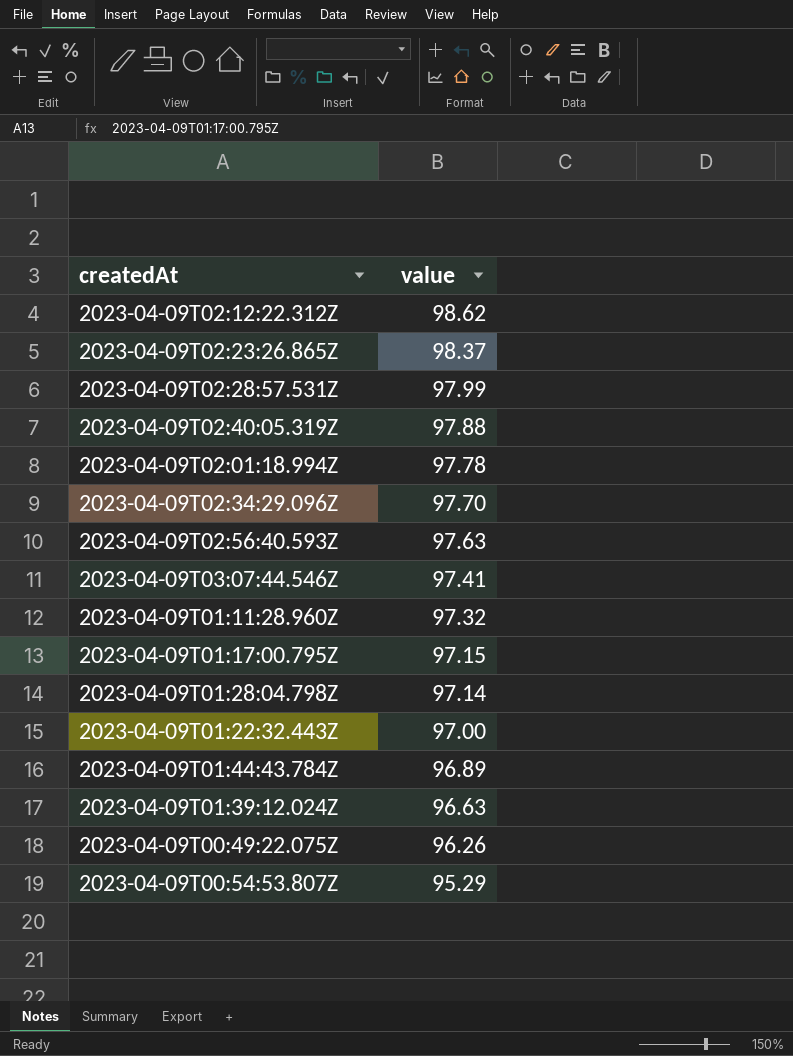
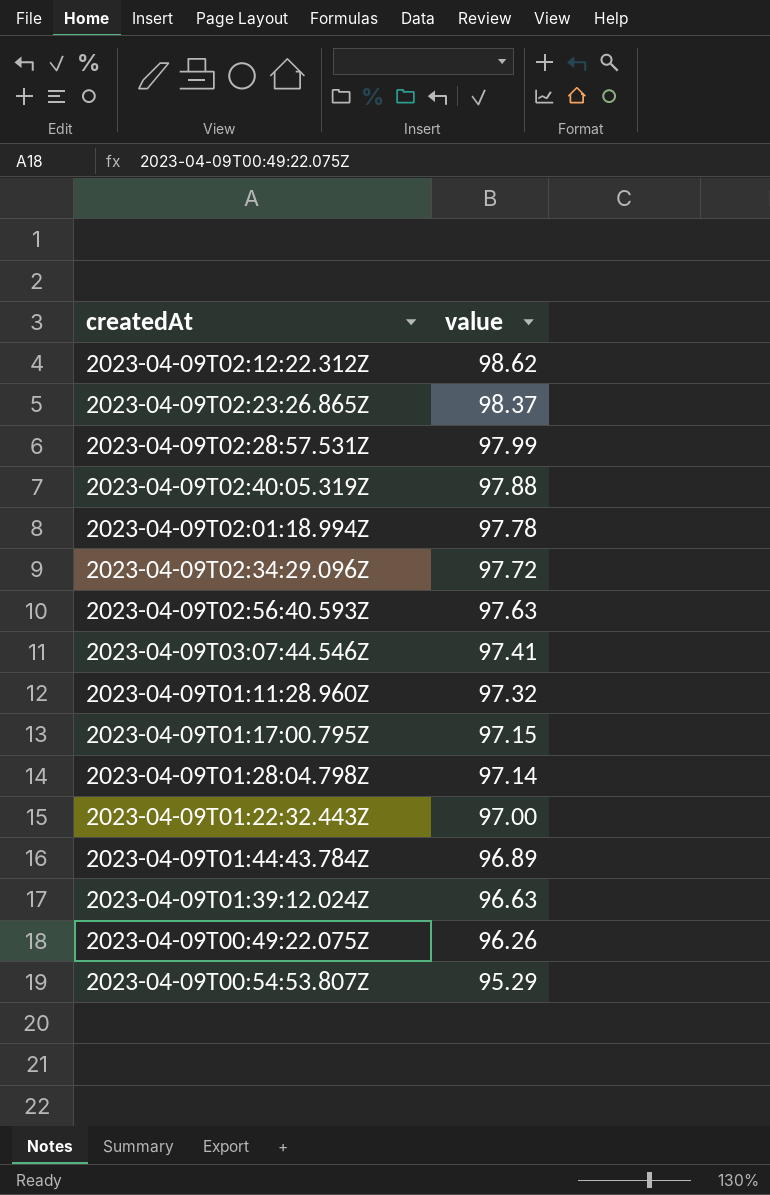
2023-04-09T02:34:29.096Z | value: 97.70 -> 97.72

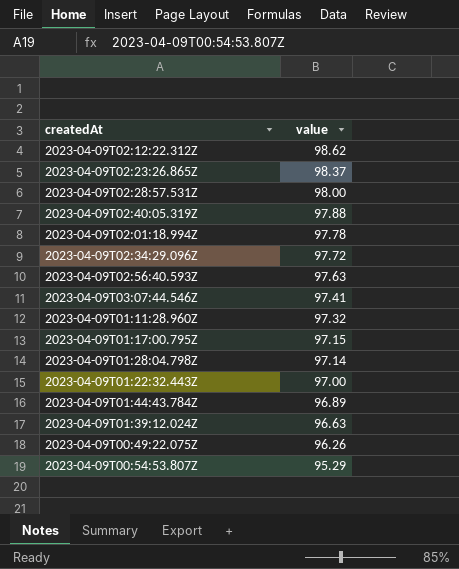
2023-04-09T02:28:57.531Z | value: 97.99 -> 98.00

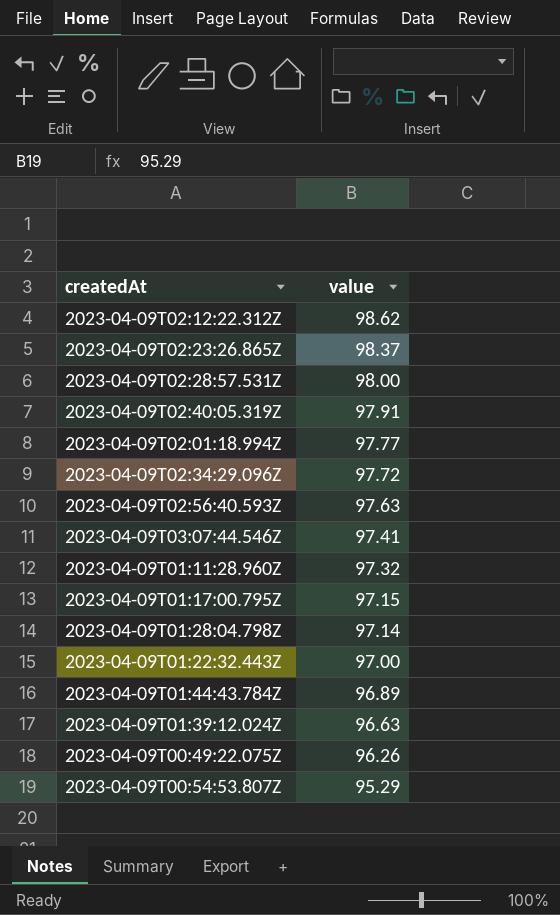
2023-04-09T02:40:05.319Z | value: 97.88 -> 97.91
2023-04-09T02:01:18.994Z | value: 97.78 -> 97.77

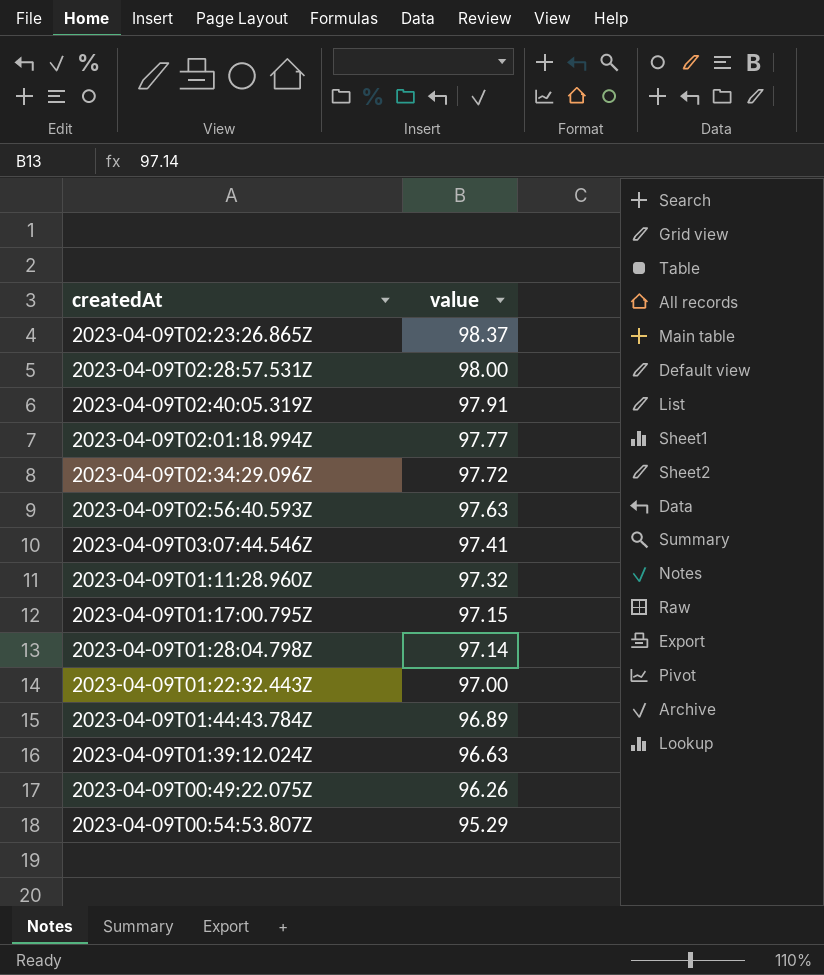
row 2023-04-09T02:12:22.312Z: 98.62 -> none

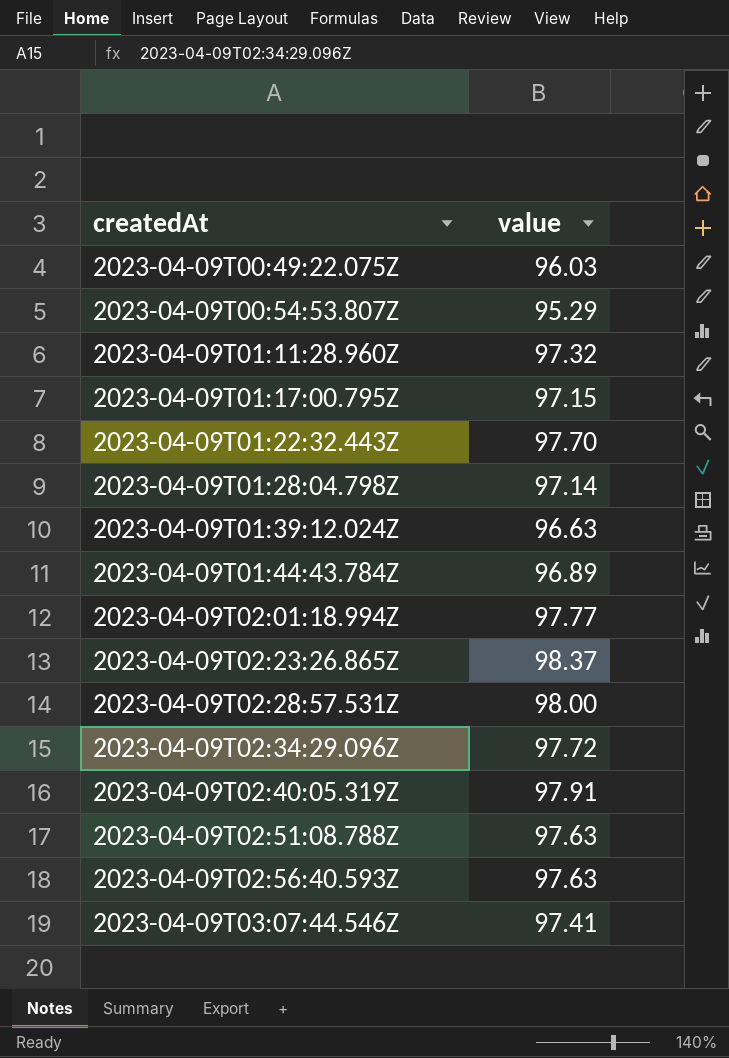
row order: value descending -> createdAt ascending
2023-04-09T00:49:22.075Z | value: 96.26 -> 96.03
2023-04-09T01:22:32.443Z | value: 97.00 -> 97.70
row 2023-04-09T02:51:08.788Z: none -> 97.63

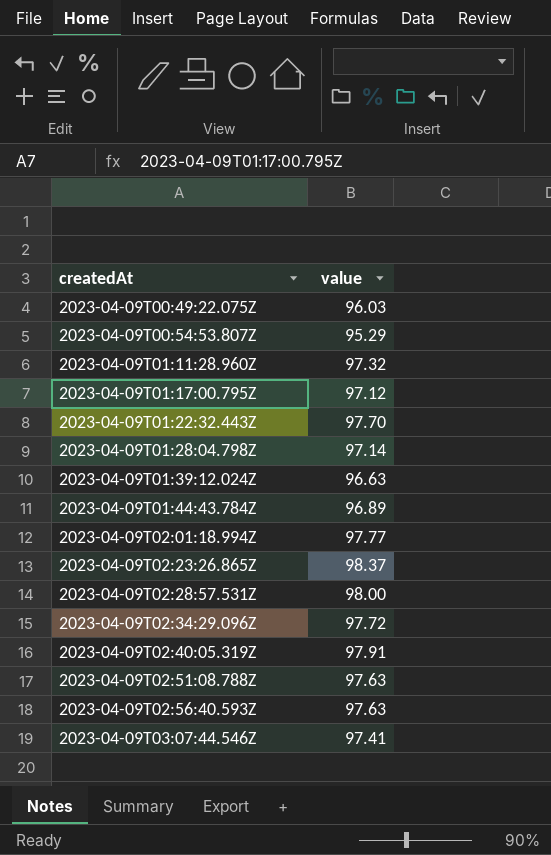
2023-04-09T01:17:00.795Z | value: 97.15 -> 97.12

